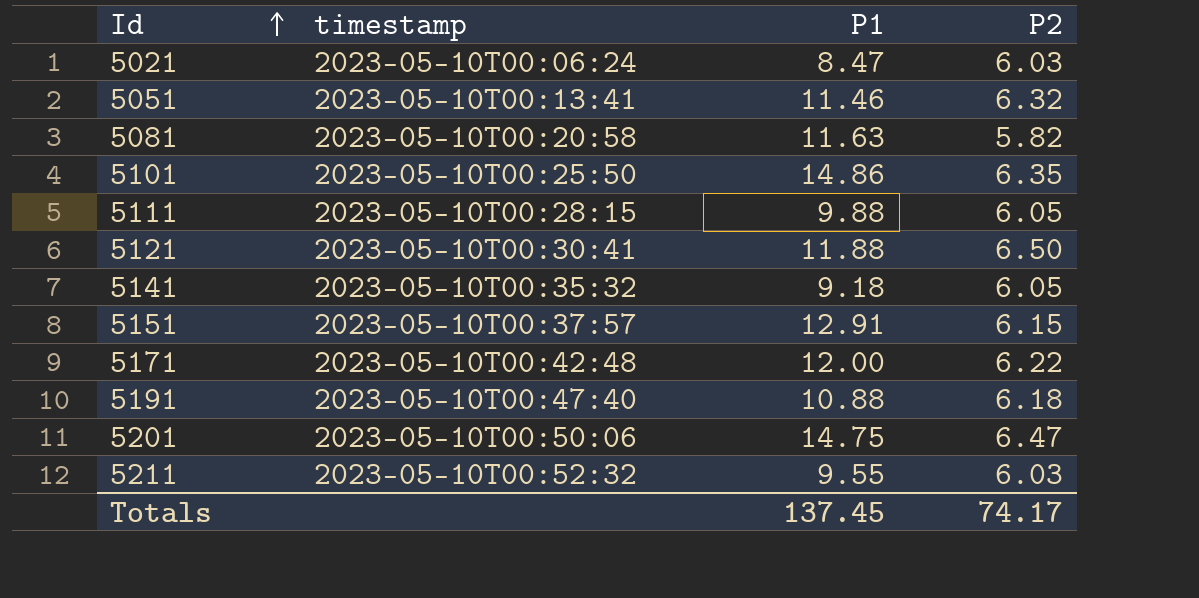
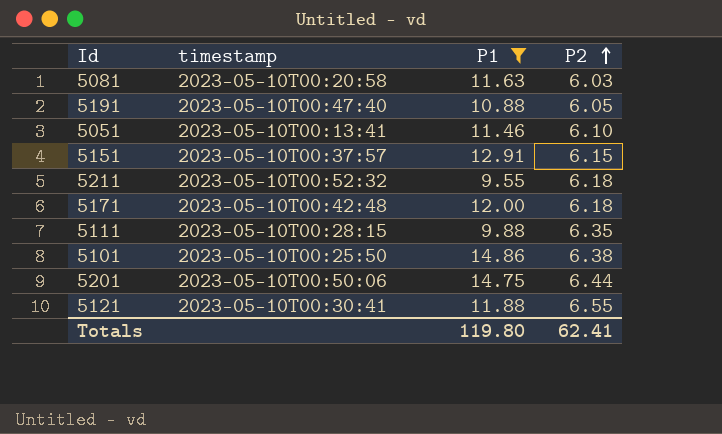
filter: none -> P1 >= 9.55
row order: Id ascending -> P2 ascending
5081 | P2: 5.82 -> 6.03
5191 | P2: 6.18 -> 6.05
5051 | P2: 6.32 -> 6.10
5211 | P2: 6.03 -> 6.18
5171 | P2: 6.22 -> 6.18
5111 | P2: 6.05 -> 6.35
5101 | P2: 6.35 -> 6.38
5201 | P2: 6.47 -> 6.44
5121 | P2: 6.50 -> 6.55
Totals | P1: 137.45 -> 119.80
Totals | P2: 74.17 -> 62.41

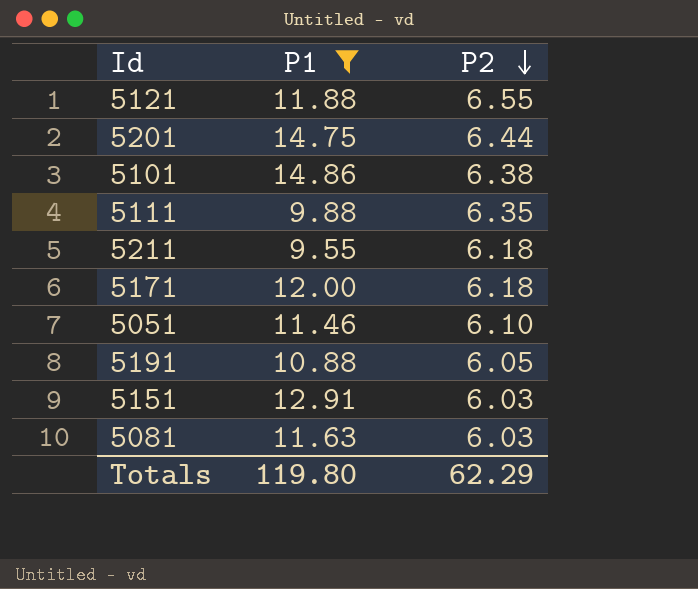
row order: P2 ascending -> P2 descending
column timestamp | position: 2 -> none
5151 | P2: 6.15 -> 6.03
Totals | P2: 62.41 -> 62.29

